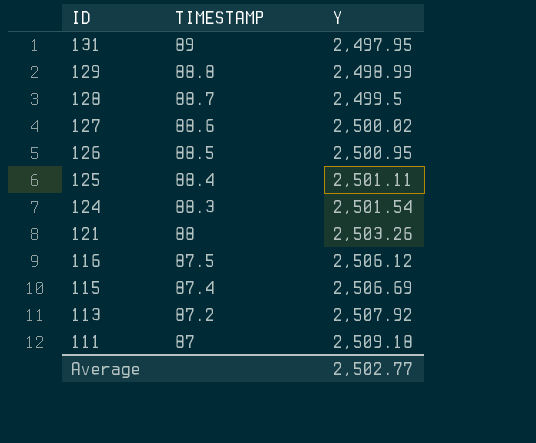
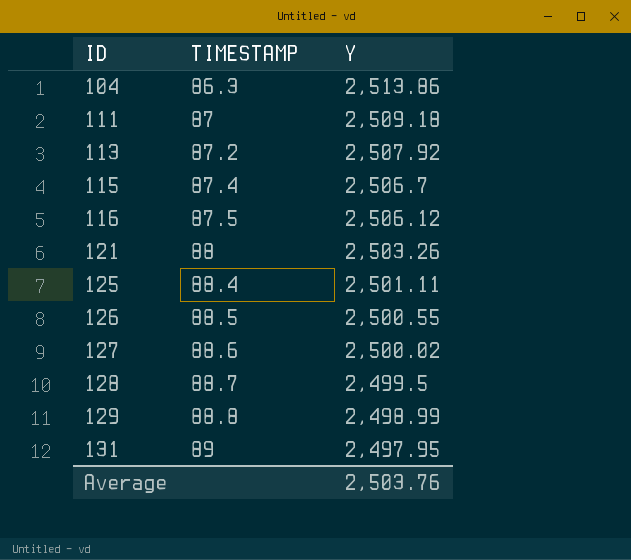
row order: ID descending -> ID ascending
row 124: 88.3 | 2,501.54 -> none
row 104: none -> 86.3 | 2,513.86
115 | Y: 2,506.69 -> 2,506.7
126 | Y: 2,500.95 -> 2,500.55
Average | Y: 2,502.77 -> 2,503.76

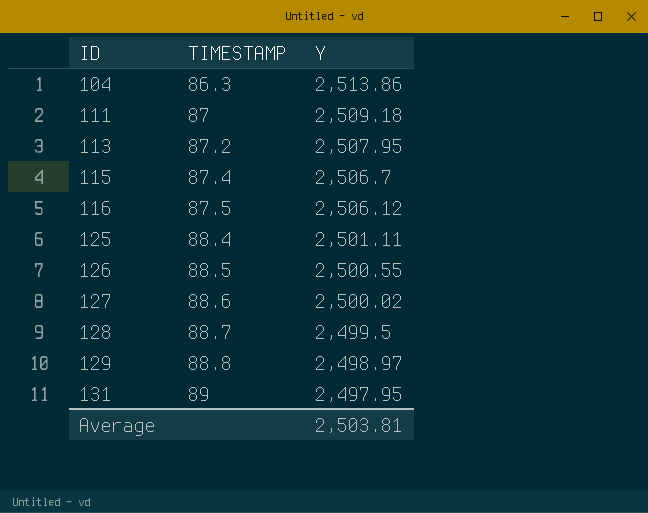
row 121: 88 | 2,503.26 -> none
113 | Y: 2,507.92 -> 2,507.95
129 | Y: 2,498.99 -> 2,498.97
Average | Y: 2,503.76 -> 2,503.81

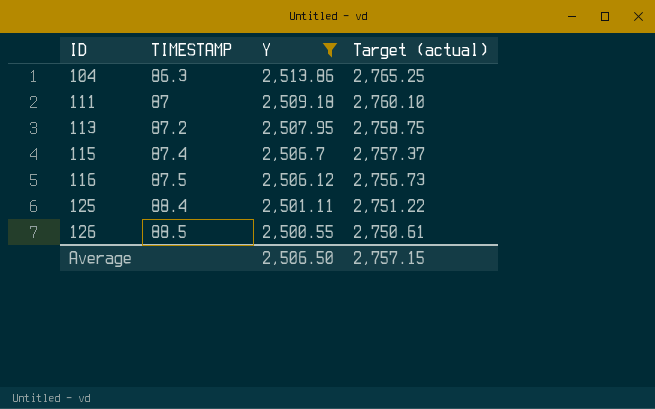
filter: none -> Y >= 2,500.55
column Target (actual) | formula: none -> [Y] * 1.1
Average | Y: 2,503.81 -> 2,506.50

